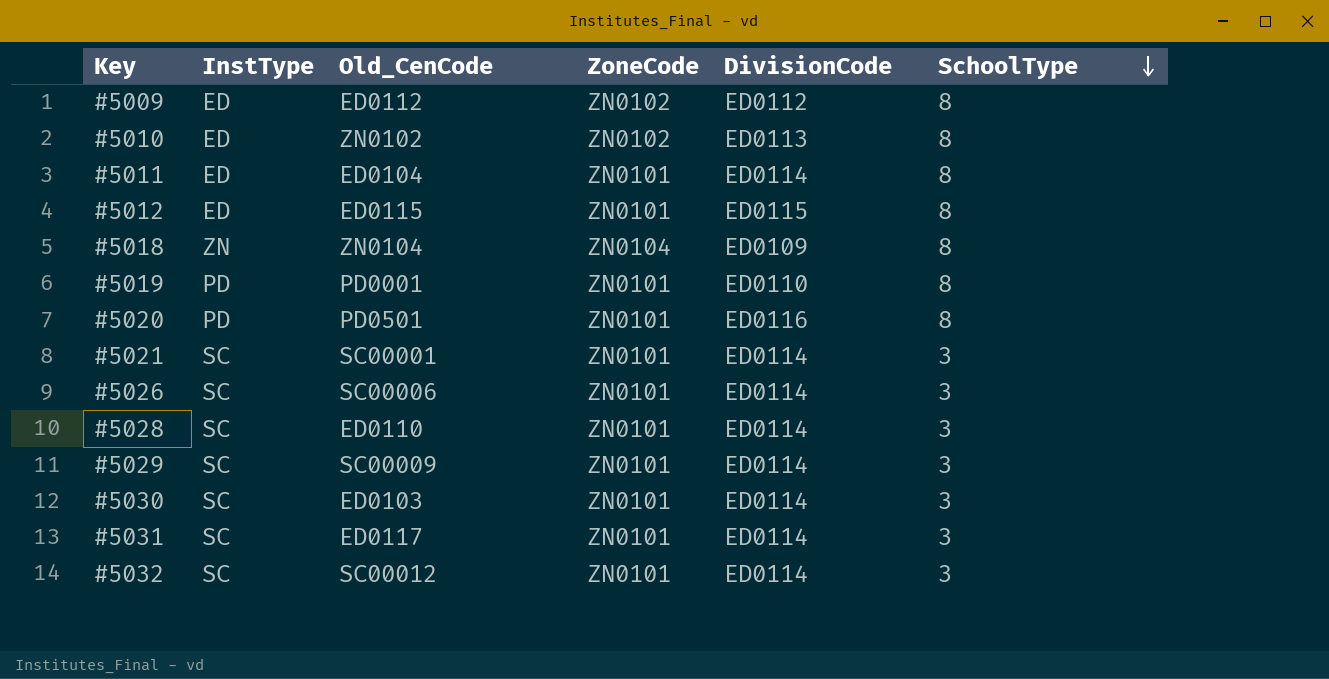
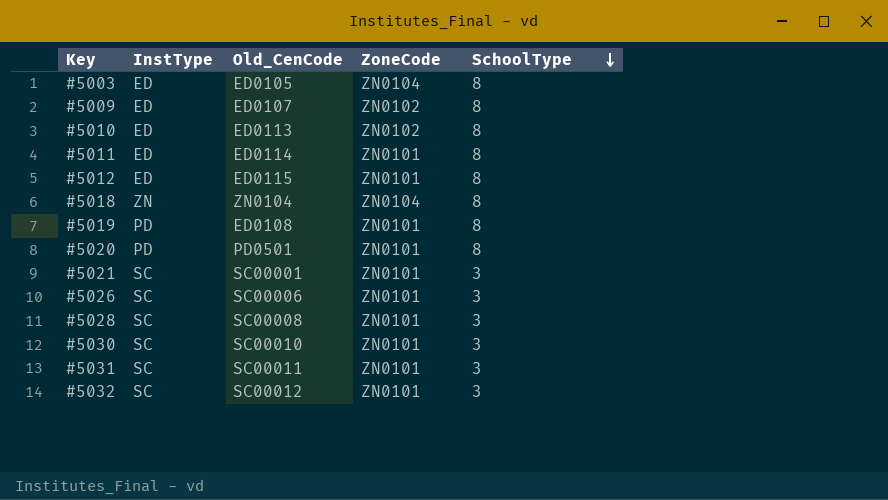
column DivisionCode | position: 5 -> none
row #5029: SC | SC00009 | ZN0101 | ED0114 | 3 -> none
row #5003: none -> ED | ED0105 | ZN0104 | 8
#5009 | Old_CenCode: ED0112 -> ED0107
#5010 | Old_CenCode: ZN0102 -> ED0113
#5011 | Old_CenCode: ED0104 -> ED0114
#5019 | Old_CenCode: PD0001 -> ED0108
#5028 | Old_CenCode: ED0110 -> SC00008
#5030 | Old_CenCode: ED0103 -> SC00010
#5031 | Old_CenCode: ED0117 -> SC00011

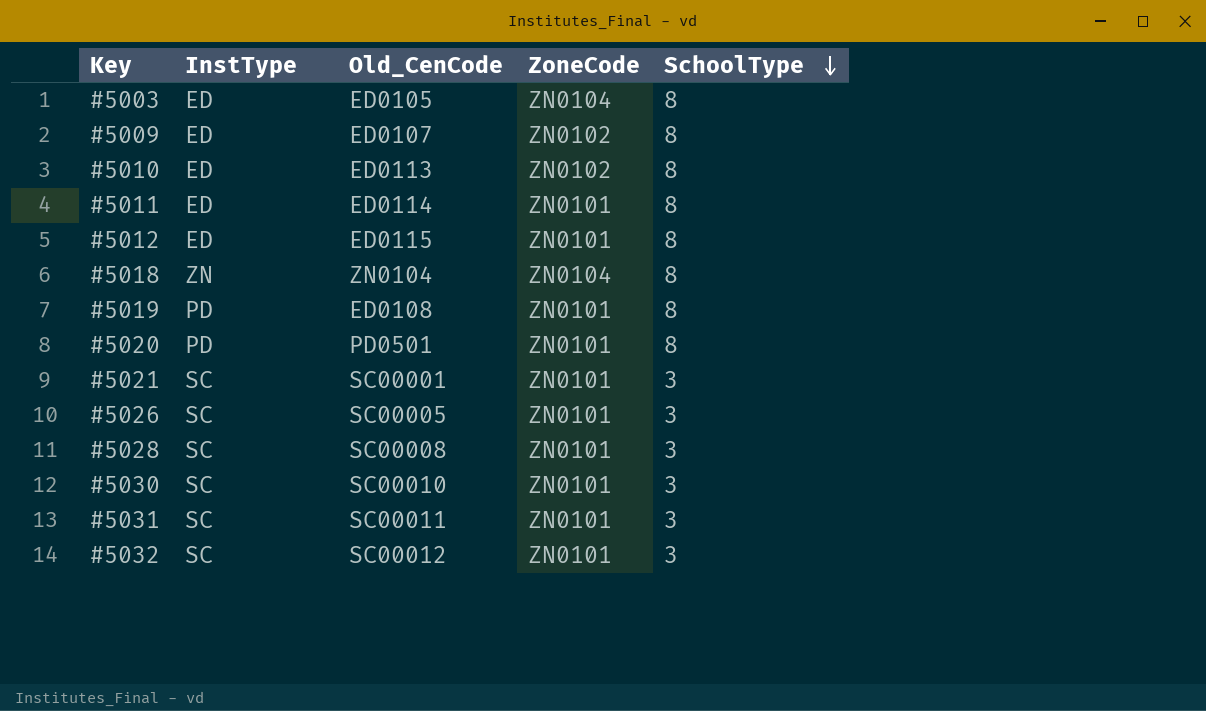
#5026 | Old_CenCode: SC00006 -> SC00005

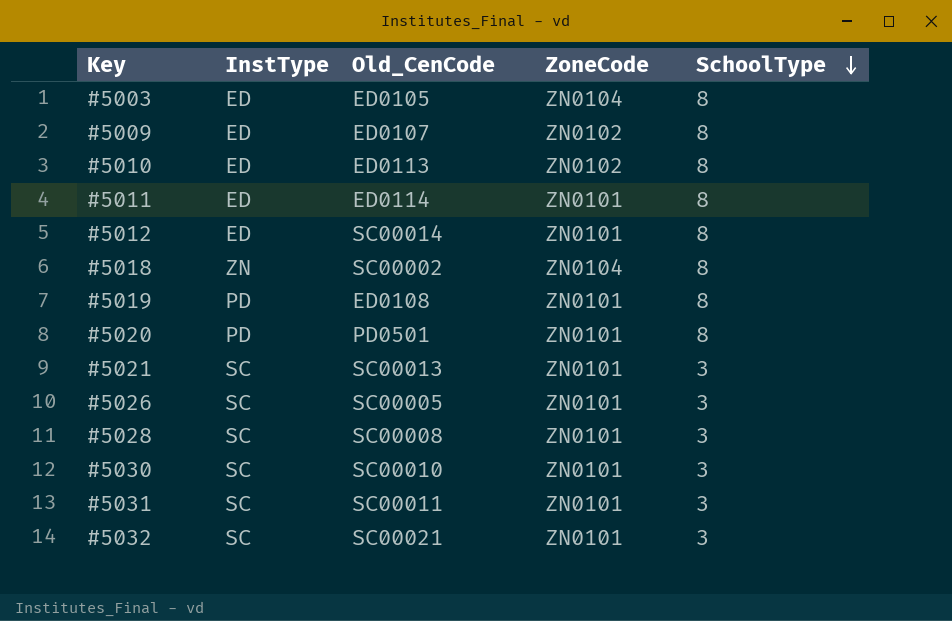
#5012 | Old_CenCode: ED0115 -> SC00014
#5018 | Old_CenCode: ZN0104 -> SC00002
#5021 | Old_CenCode: SC00001 -> SC00013
#5032 | Old_CenCode: SC00012 -> SC00021

